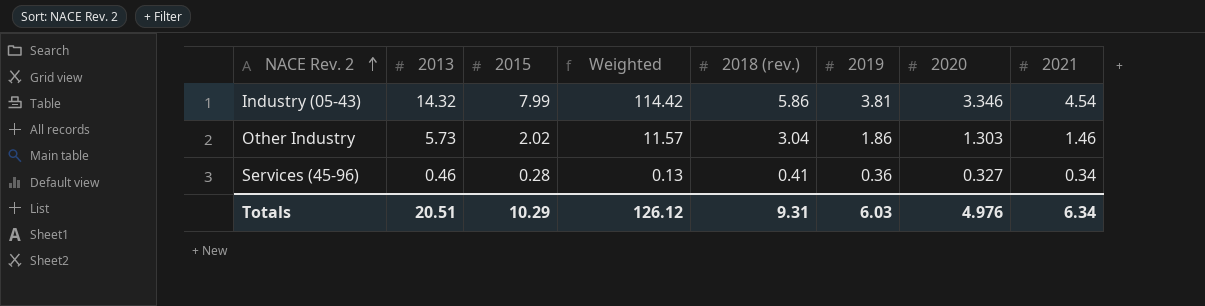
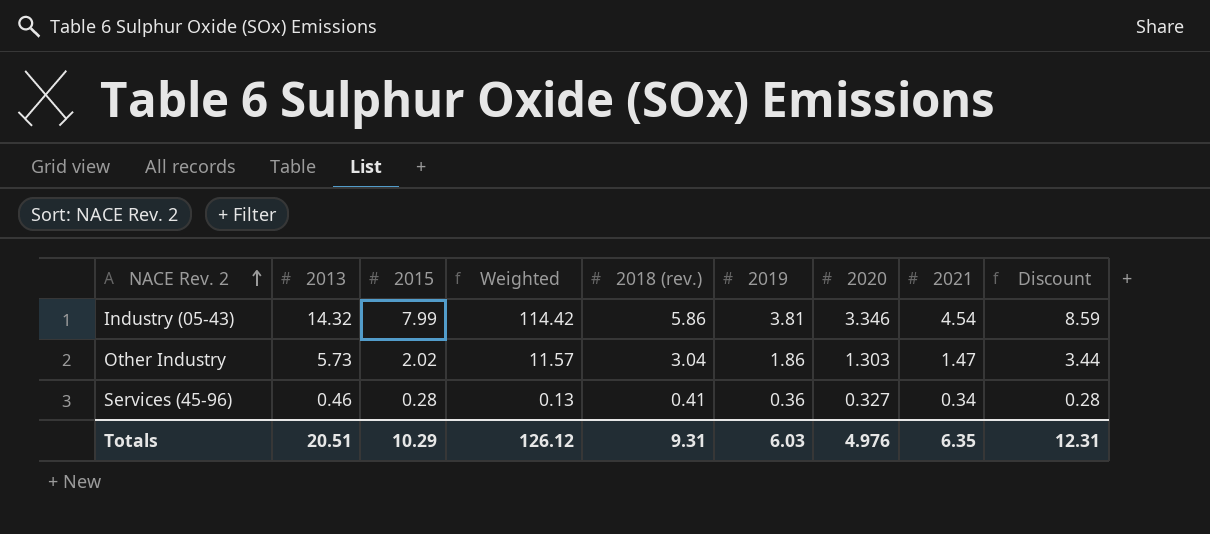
column Discount | formula: none -> [2013] * 0.6
Other Industry | 2021: 1.46 -> 1.47
Totals | 2021: 6.34 -> 6.35

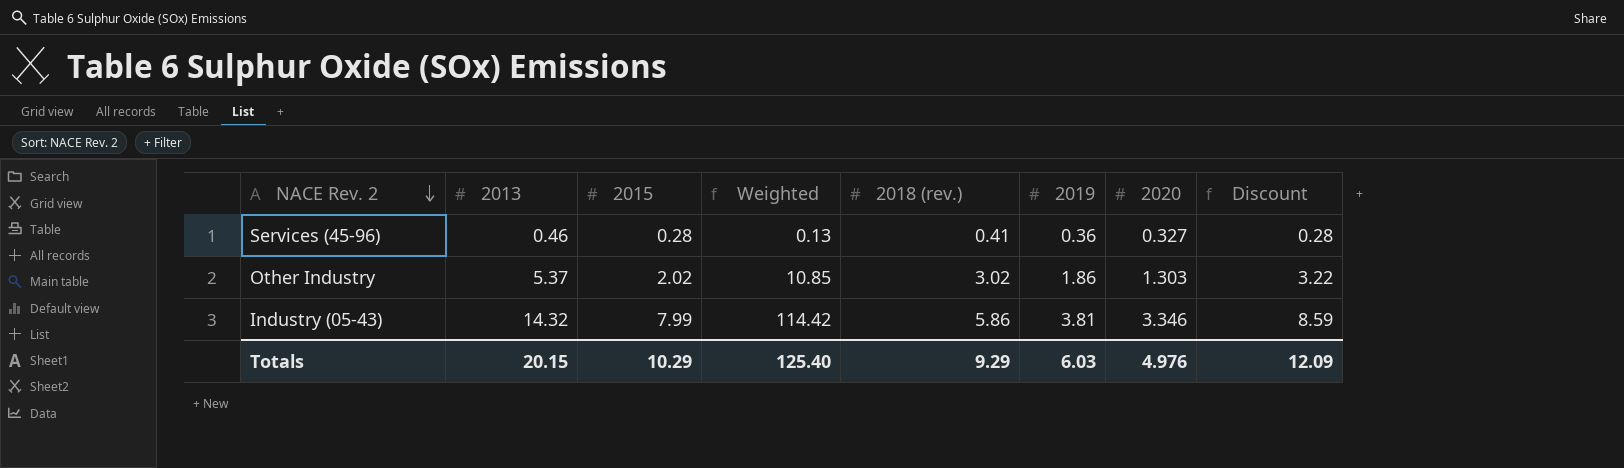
row order: NACE Rev. 2 ascending -> NACE Rev. 2 descending
column 2021 | position: 8 -> none
Other Industry | 2013: 5.73 -> 5.37
Other Industry | Weighted: 11.57 -> 10.85
Other Industry | 2018 (rev.): 3.04 -> 3.02
Other Industry | Discount: 3.44 -> 3.22
Totals | 2013: 20.51 -> 20.15
Totals | Weighted: 126.12 -> 125.40
Totals | 2018 (rev.): 9.31 -> 9.29
Totals | Discount: 12.31 -> 12.09

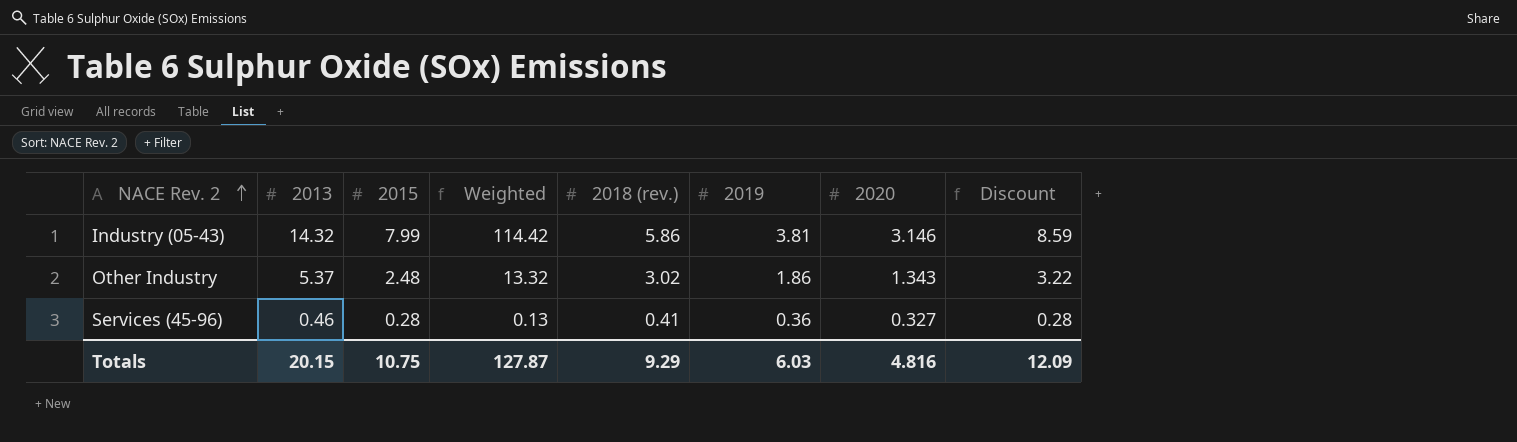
row order: NACE Rev. 2 descending -> NACE Rev. 2 ascending
Industry (05-43) | 2020: 3.346 -> 3.146
Other Industry | 2015: 2.02 -> 2.48
Other Industry | Weighted: 10.85 -> 13.32
Other Industry | 2020: 1.303 -> 1.343
Totals | 2015: 10.29 -> 10.75
Totals | Weighted: 125.40 -> 127.87
Totals | 2020: 4.976 -> 4.816

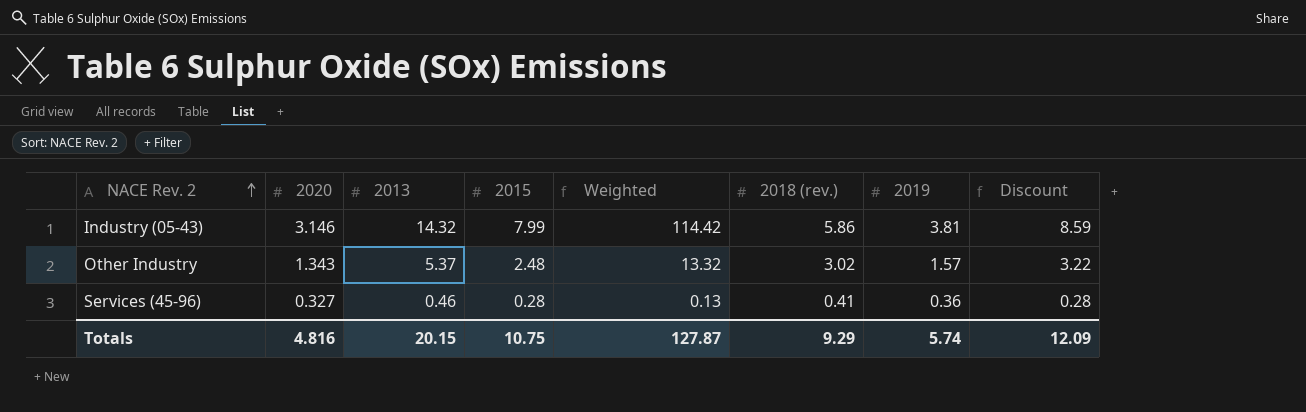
column 2020 | position: 7 -> 2
Other Industry | 2019: 1.86 -> 1.57
Totals | 2019: 6.03 -> 5.74

